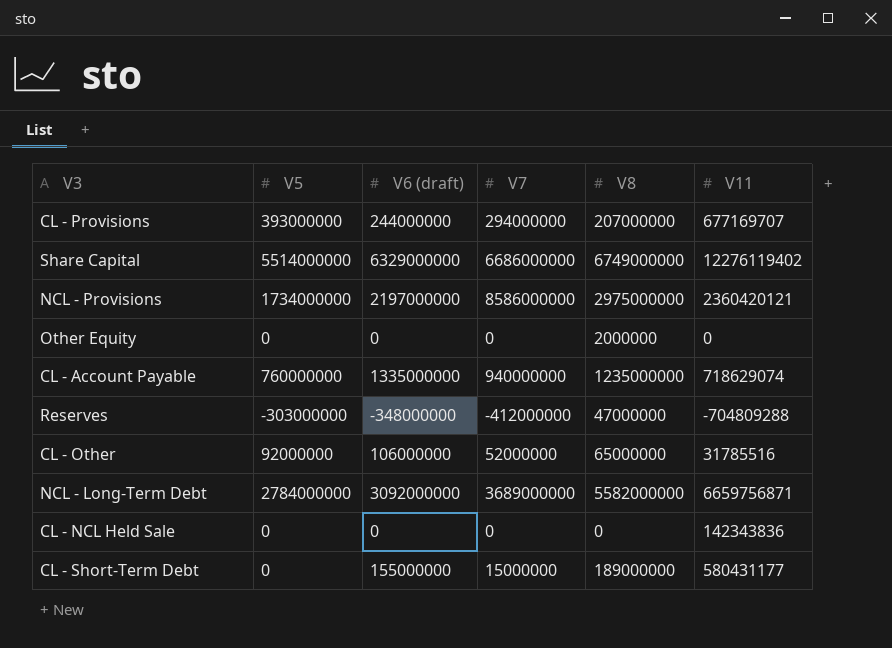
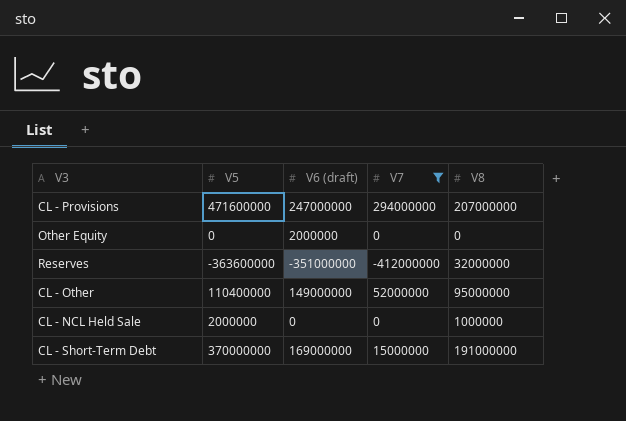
filter: none -> V7 <= 294000000
column V11 | position: 6 -> none
CL - Provisions | V5: 393000000 -> 471600000
CL - Provisions | V6 (draft): 244000000 -> 247000000
Other Equity | V6 (draft): 0 -> 2000000
Other Equity | V8: 2000000 -> 0
Reserves | V5: -303000000 -> -363600000
Reserves | V6 (draft): -348000000 -> -351000000
Reserves | V8: 47000000 -> 32000000
CL - Other | V5: 92000000 -> 110400000
CL - Other | V6 (draft): 106000000 -> 149000000
CL - Other | V8: 65000000 -> 95000000
CL - NCL Held Sale | V5: 0 -> 2000000
CL - NCL Held Sale | V8: 0 -> 1000000
CL - Short-Term Debt | V5: 0 -> 370000000
CL - Short-Term Debt | V6 (draft): 155000000 -> 169000000
CL - Short-Term Debt | V8: 189000000 -> 191000000

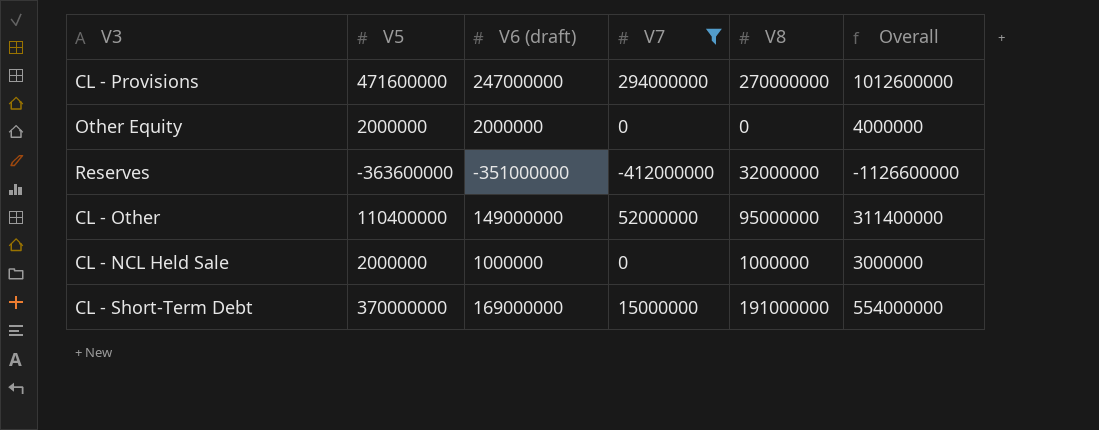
column Overall | formula: none -> [V5] + [V6 (draft)] + [V7]
CL - Provisions | V8: 207000000 -> 270000000
Other Equity | V5: 0 -> 2000000
CL - NCL Held Sale | V6 (draft): 0 -> 1000000

